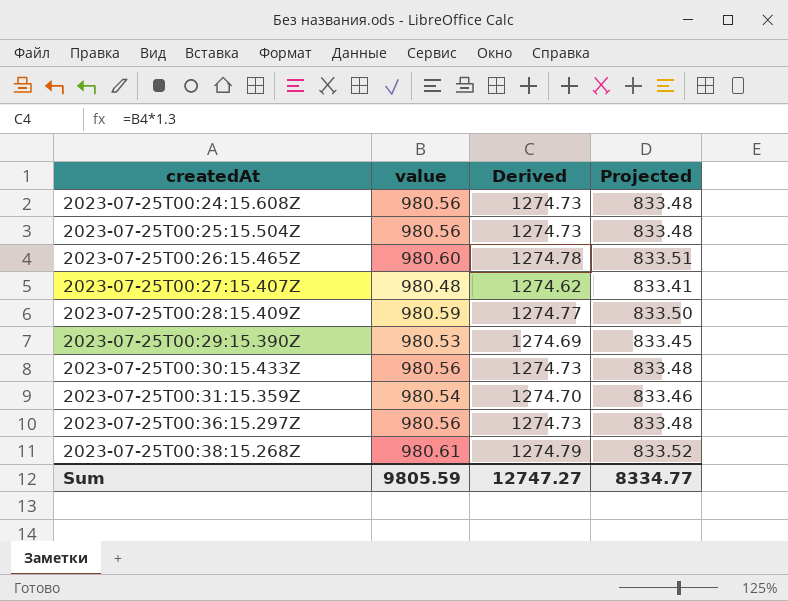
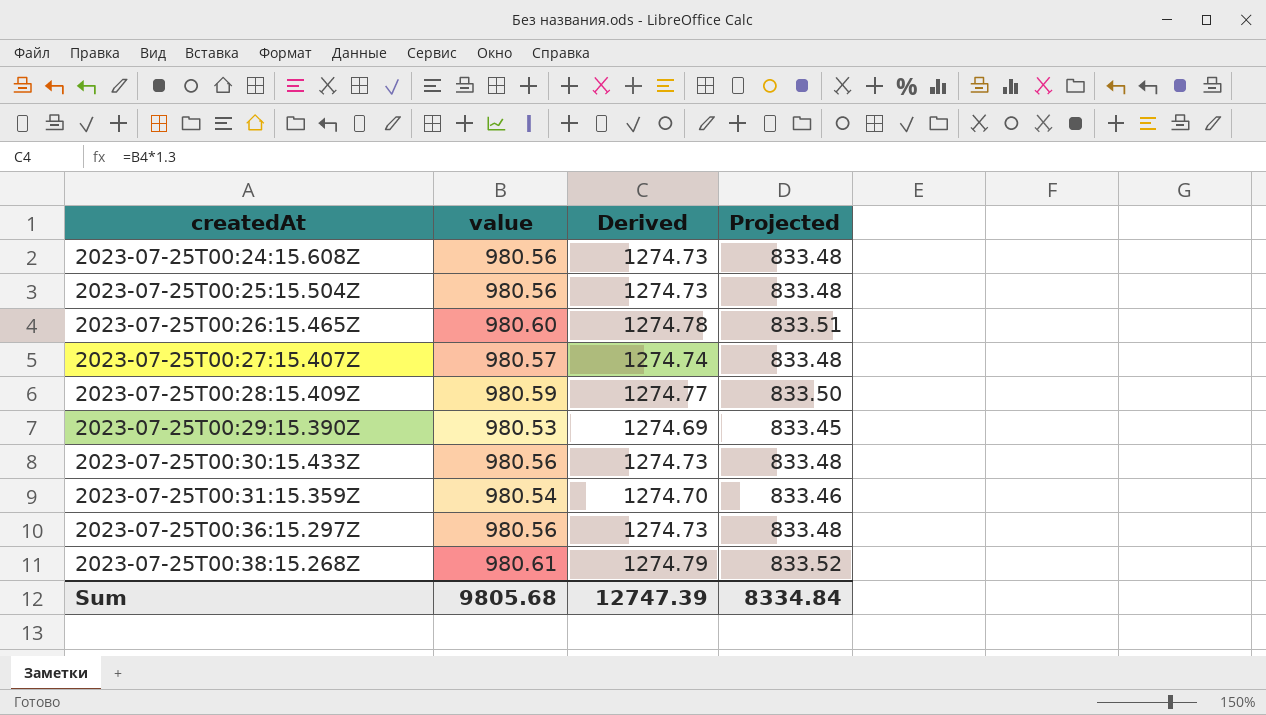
2023-07-25T00:27:15.407Z | value: 980.48 -> 980.57
2023-07-25T00:27:15.407Z | Derived: 1274.62 -> 1274.74
2023-07-25T00:27:15.407Z | Projected: 833.41 -> 833.48
Sum | value: 9805.59 -> 9805.68
Sum | Derived: 12747.27 -> 12747.39
Sum | Projected: 8334.77 -> 8334.84

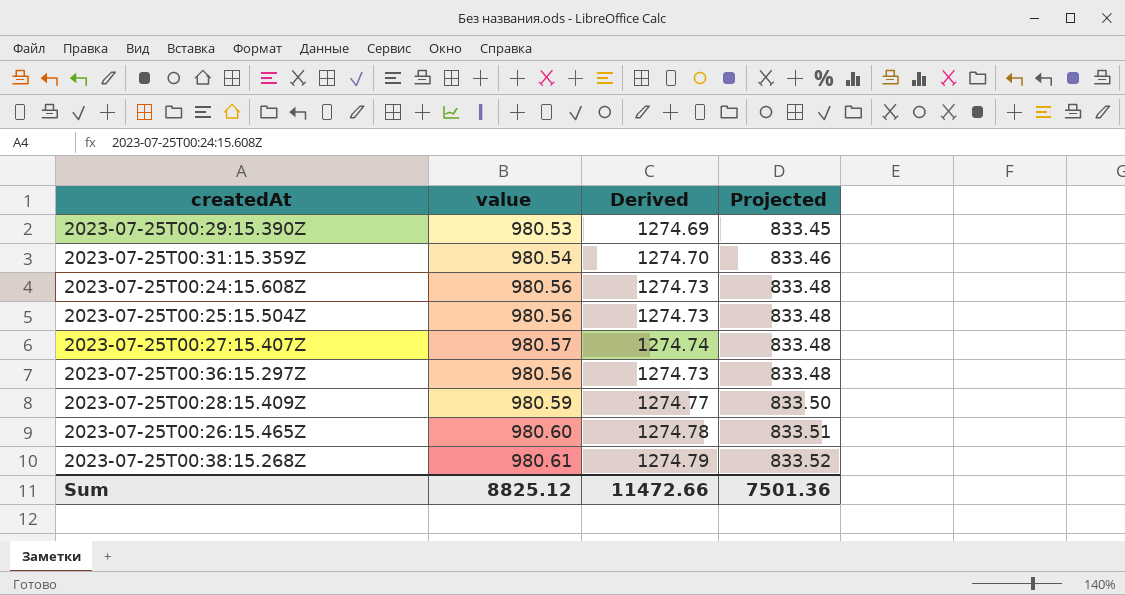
row order: createdAt ascending -> Projected ascending
row 2023-07-25T00:30:15.433Z: 980.56 | 1274.73 | 833.48 -> none
Sum | value: 9805.68 -> 8825.12
Sum | Derived: 12747.39 -> 11472.66
Sum | Projected: 8334.84 -> 7501.36

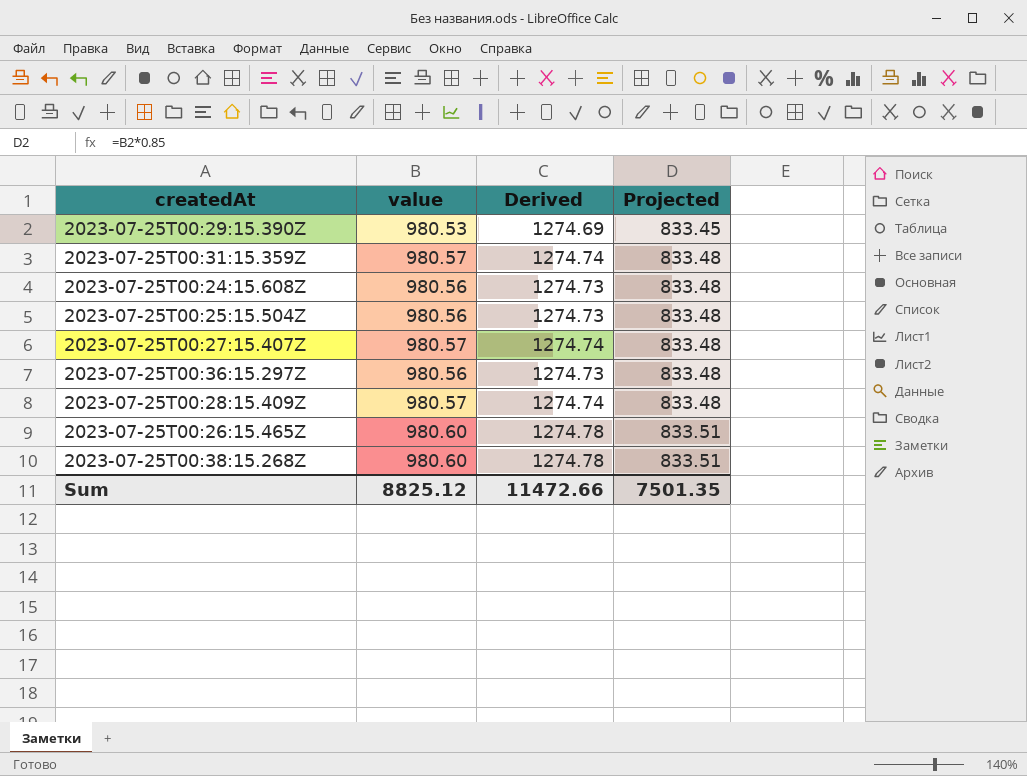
2023-07-25T00:31:15.359Z | value: 980.54 -> 980.57
2023-07-25T00:31:15.359Z | Derived: 1274.70 -> 1274.74
2023-07-25T00:31:15.359Z | Projected: 833.46 -> 833.48
2023-07-25T00:28:15.409Z | value: 980.59 -> 980.57
2023-07-25T00:28:15.409Z | Derived: 1274.77 -> 1274.74
2023-07-25T00:28:15.409Z | Projected: 833.50 -> 833.48
2023-07-25T00:38:15.268Z | value: 980.61 -> 980.60
2023-07-25T00:38:15.268Z | Derived: 1274.79 -> 1274.78
2023-07-25T00:38:15.268Z | Projected: 833.52 -> 833.51
Sum | Projected: 7501.36 -> 7501.35

